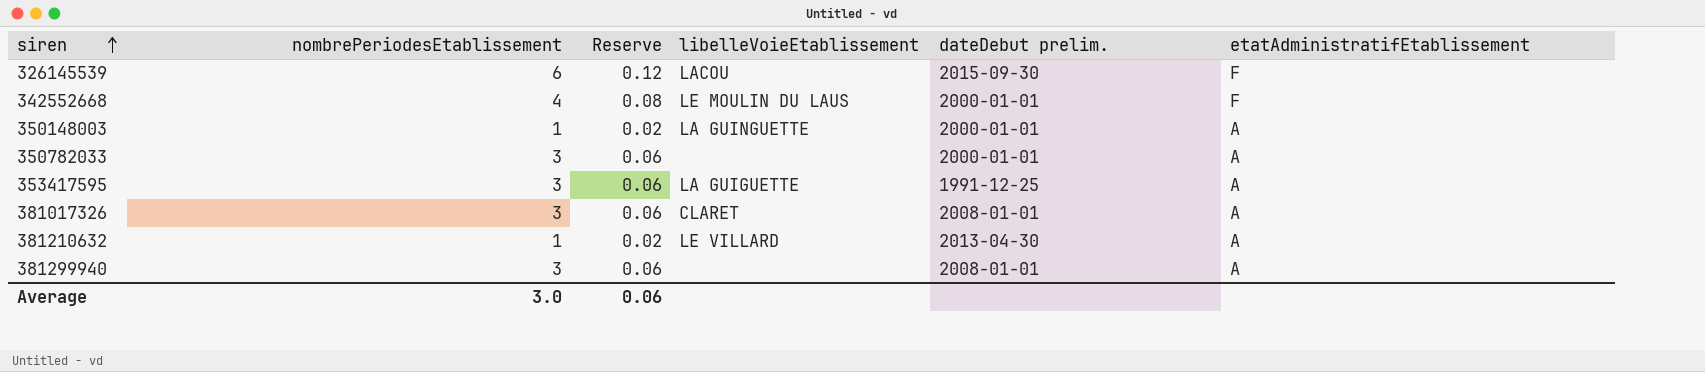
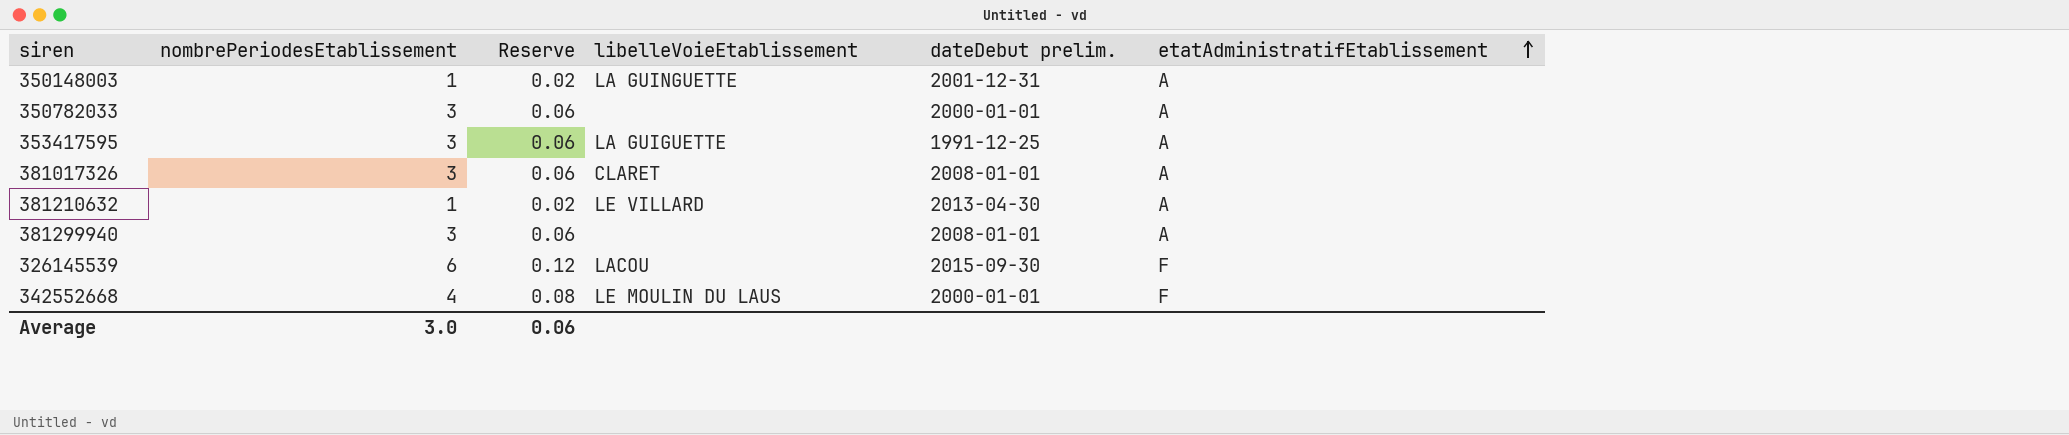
row order: siren ascending -> etatAdministratifEtablissement ascending
350148003 | dateDebut prelim.: 2000-01-01 -> 2001-12-31

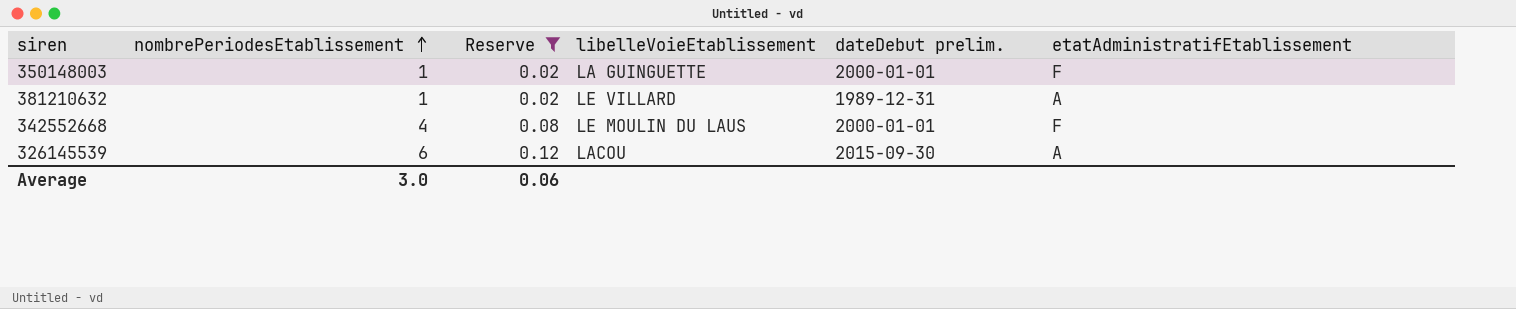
filter: none -> Reserve != 0.06
row order: etatAdministratifEtablissement ascending -> nombrePeriodesEtablissement ascending
350148003 | dateDebut prelim.: 2001-12-31 -> 2000-01-01
350148003 | etatAdministratifEtablissement: A -> F
381210632 | dateDebut prelim.: 2013-04-30 -> 1989-12-31
326145539 | etatAdministratifEtablissement: F -> A

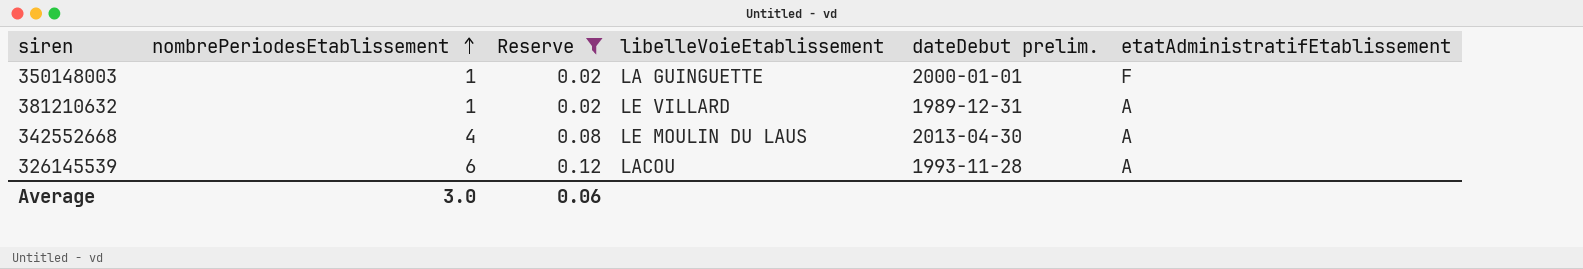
342552668 | dateDebut prelim.: 2000-01-01 -> 2013-04-30
342552668 | etatAdministratifEtablissement: F -> A
326145539 | dateDebut prelim.: 2015-09-30 -> 1993-11-28

